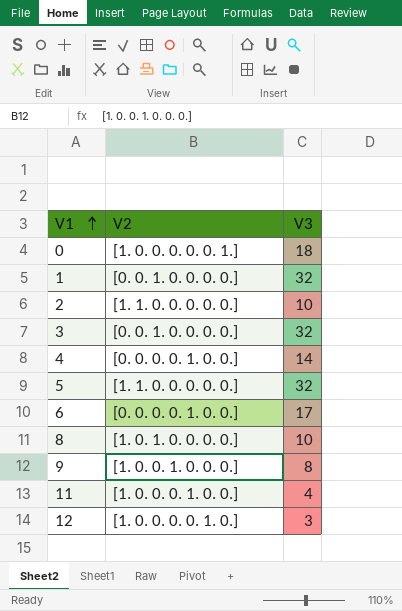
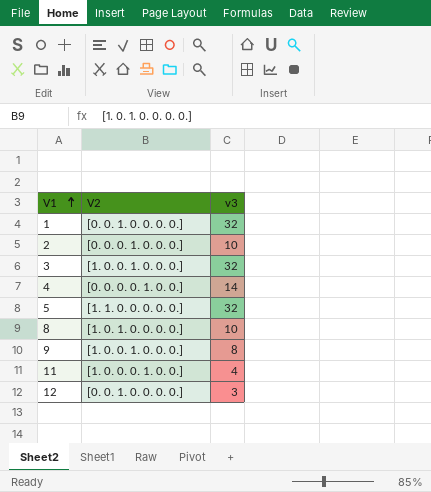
column name: V3 -> v3
row 0: [1. 0. 0. 0. 0. 0. 1.] | 18 -> none
row 6: [0. 0. 0. 0. 1. 0. 0.] | 17 -> none
2 | V2: [1. 1. 0. 0. 0. 0. 0.] -> [0. 0. 0. 1. 0. 0. 0.]
3 | V2: [0. 0. 1. 0. 0. 0. 0.] -> [1. 0. 0. 1. 0. 0. 0.]
12 | V2: [1. 0. 0. 0. 0. 1. 0.] -> [0. 0. 1. 0. 0. 0. 0.]

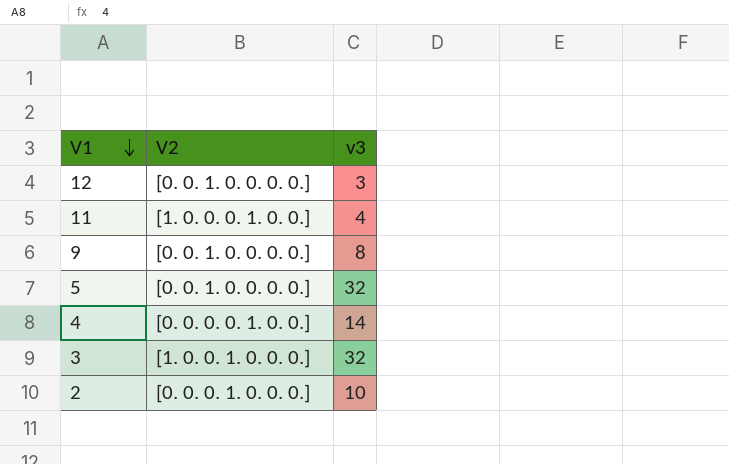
row order: V1 ascending -> V1 descending
row 1: [0. 0. 1. 0. 0. 0. 0.] | 32 -> none
row 8: [1. 0. 1. 0. 0. 0. 0.] | 10 -> none
9 | V2: [1. 0. 0. 1. 0. 0. 0.] -> [0. 0. 1. 0. 0. 0. 0.]
5 | V2: [1. 1. 0. 0. 0. 0. 0.] -> [0. 0. 1. 0. 0. 0. 0.]

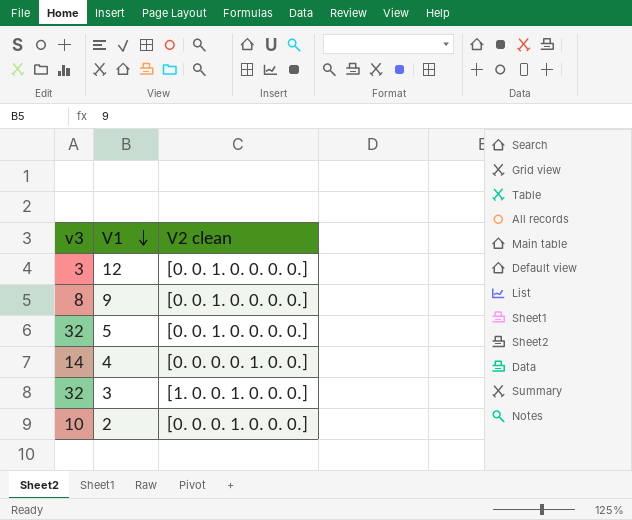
column v3 | position: 3 -> 1
column name: V2 -> V2 clean
row 11: [1. 0. 0. 0. 1. 0. 0.] | 4 -> none

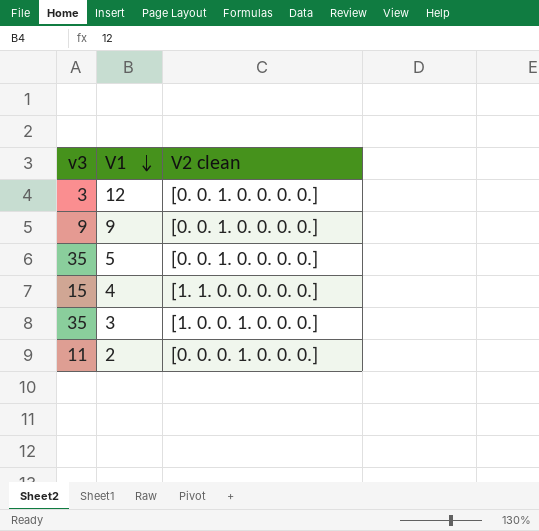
9 | v3: 8 -> 9
5 | v3: 32 -> 35
4 | v3: 14 -> 15
4 | V2 clean: [0. 0. 0. 0. 1. 0. 0.] -> [1. 1. 0. 0. 0. 0. 0.]
3 | v3: 32 -> 35
2 | v3: 10 -> 11

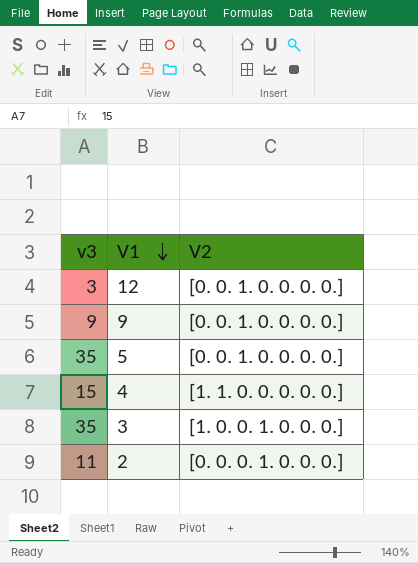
column name: V2 clean -> V2

